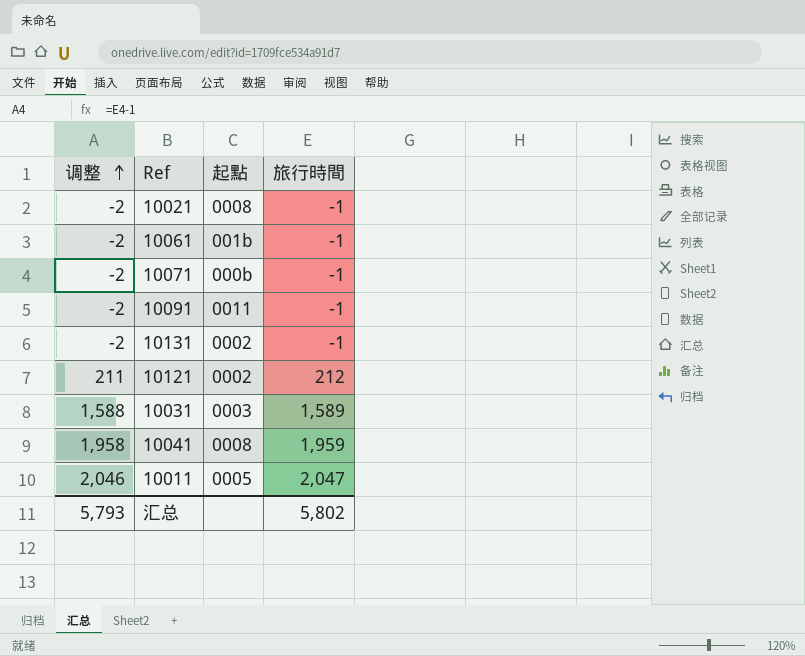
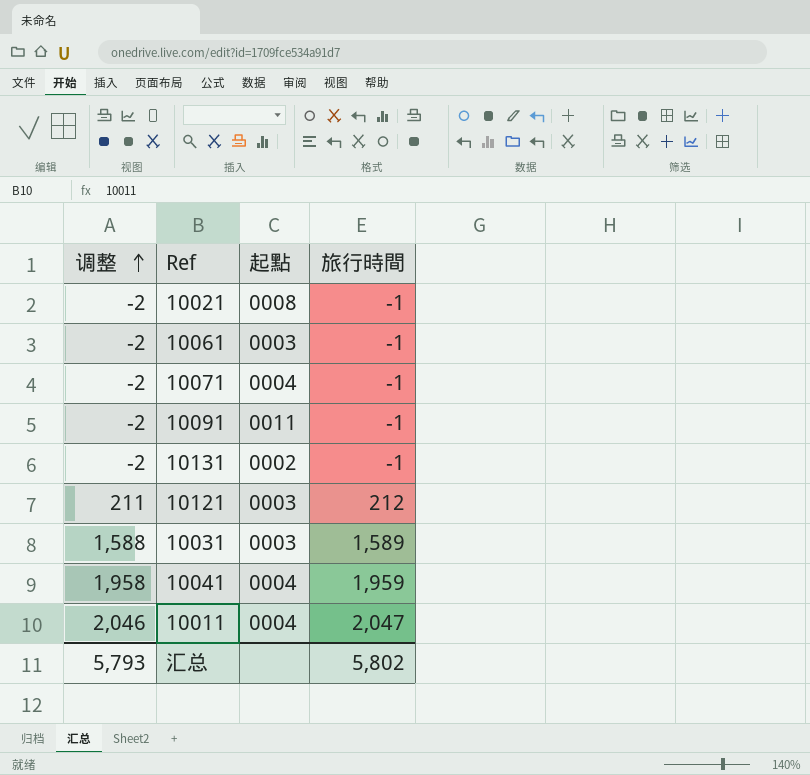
10061 | 起點: 001b -> 0003
10071 | 起點: 000b -> 0004
10121 | 起點: 0002 -> 0003
10041 | 起點: 0008 -> 0004
10011 | 起點: 0005 -> 0004

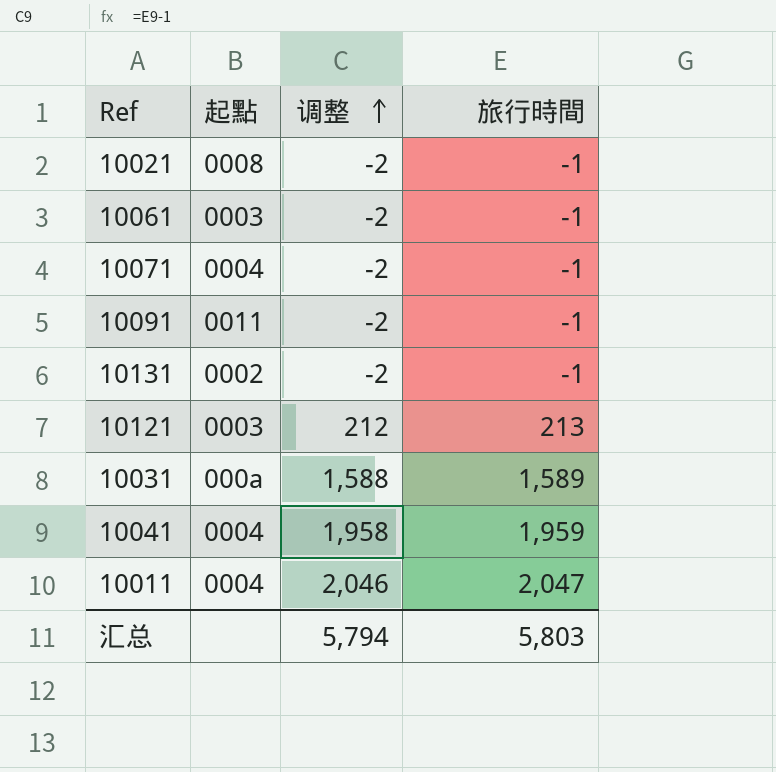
column 调整 | position: 1 -> 3
10121 | 调整: 211 -> 212
10121 | 旅行時間: 212 -> 213
10031 | 起點: 0003 -> 000a
汇总 | 调整: 5,793 -> 5,794
汇总 | 旅行時間: 5,802 -> 5,803

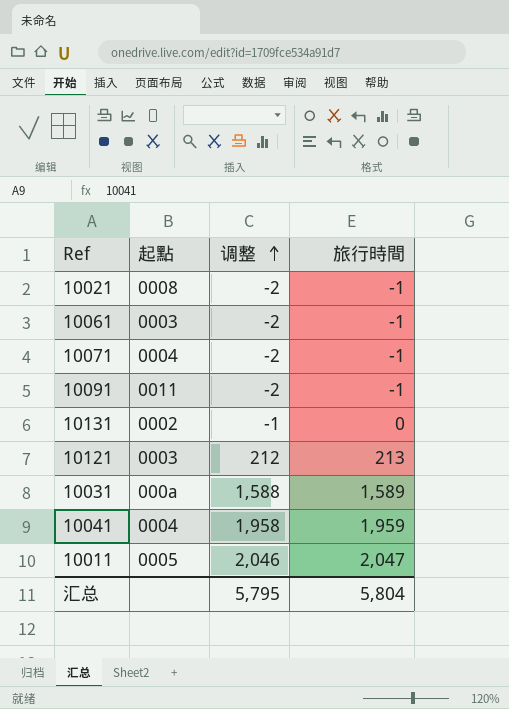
10131 | 调整: -2 -> -1
10131 | 旅行時間: -1 -> 0
10011 | 起點: 0004 -> 0005
汇总 | 调整: 5,794 -> 5,795
汇总 | 旅行時間: 5,803 -> 5,804

